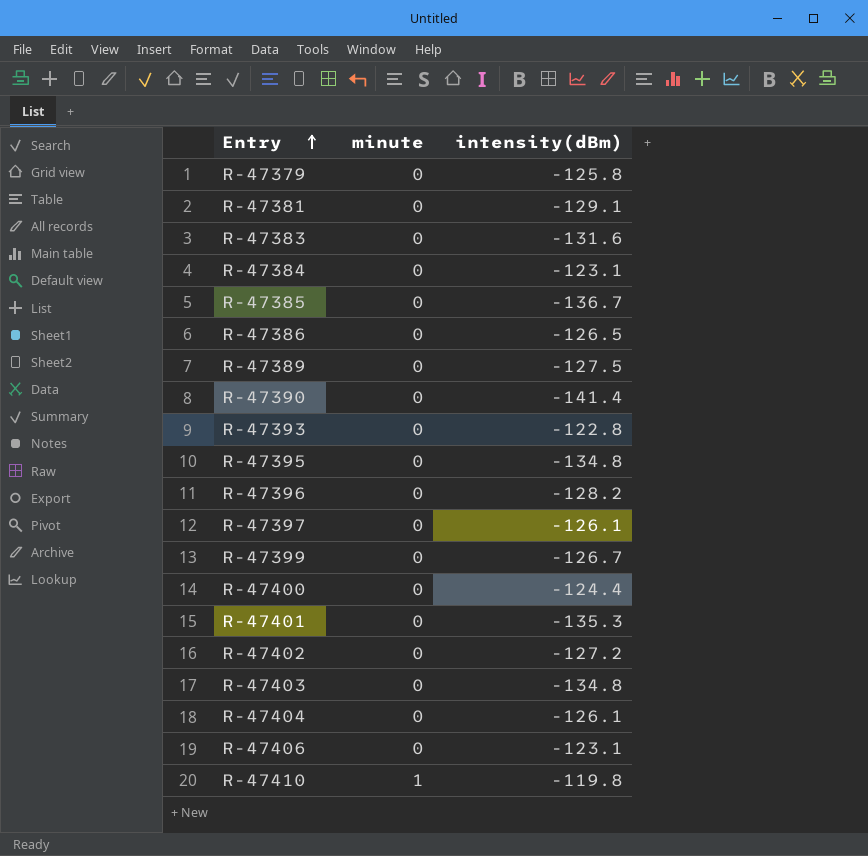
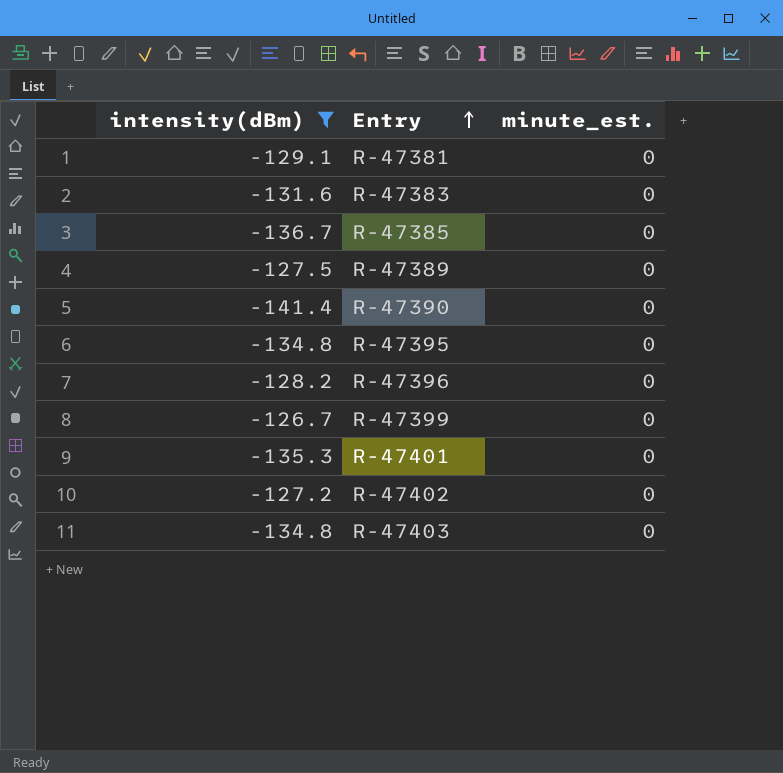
filter: none -> intensity(dBm) <= -126.7
column intensity(dBm) | position: 3 -> 1
column name: minute -> minute_est.

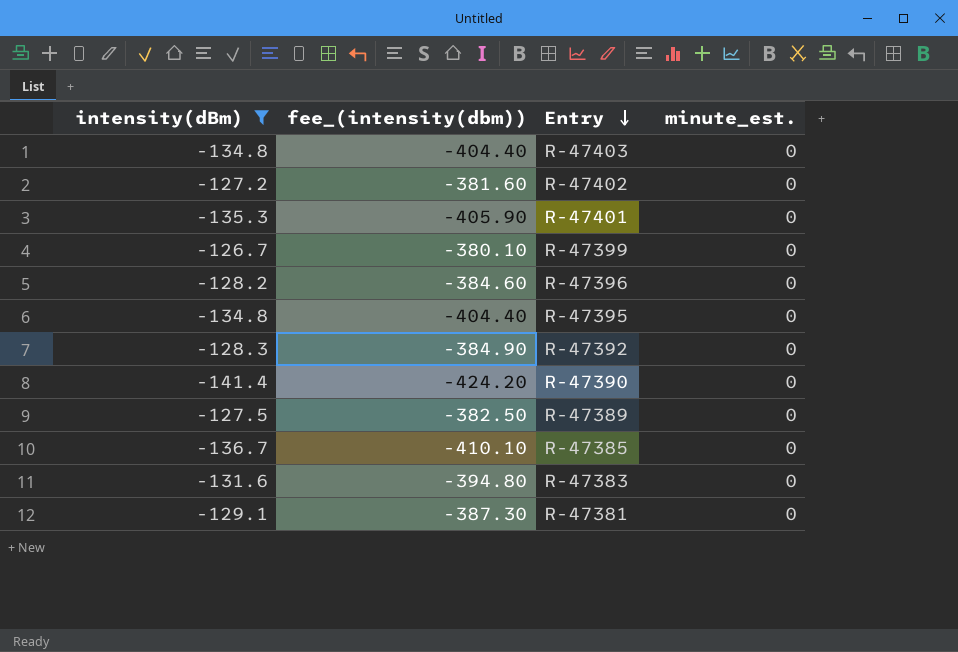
row order: Entry ascending -> Entry descending
column fee_(intensity(dbm)) | formula: none -> [intensity(dBm)] * 3
row R-47392: none -> -128.3 | -384.90 | 0

